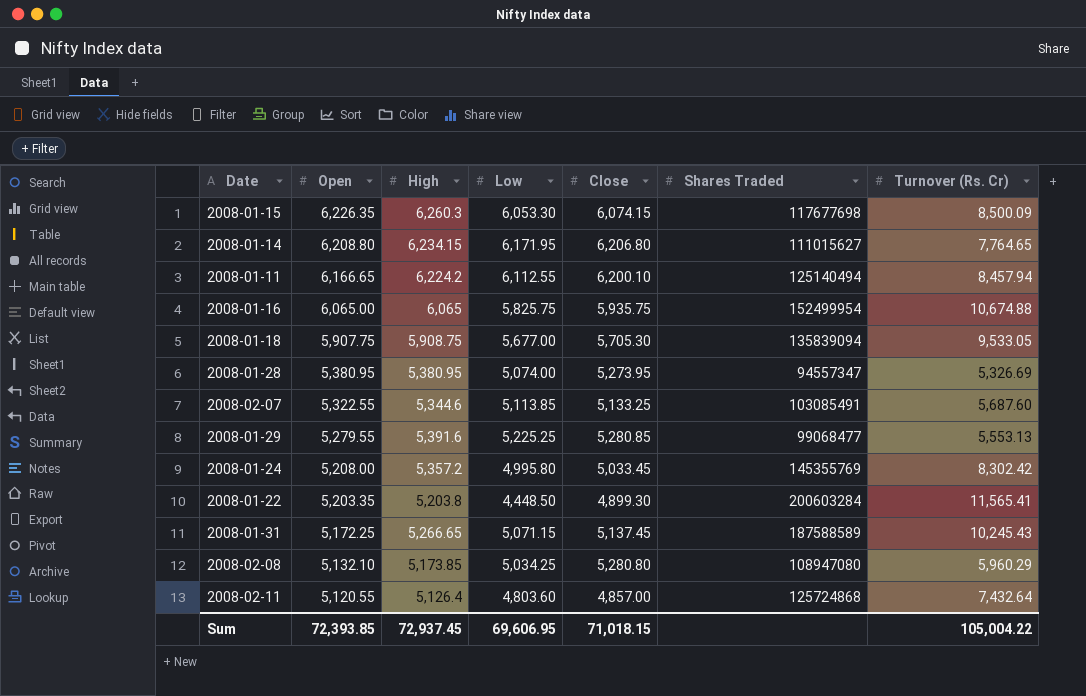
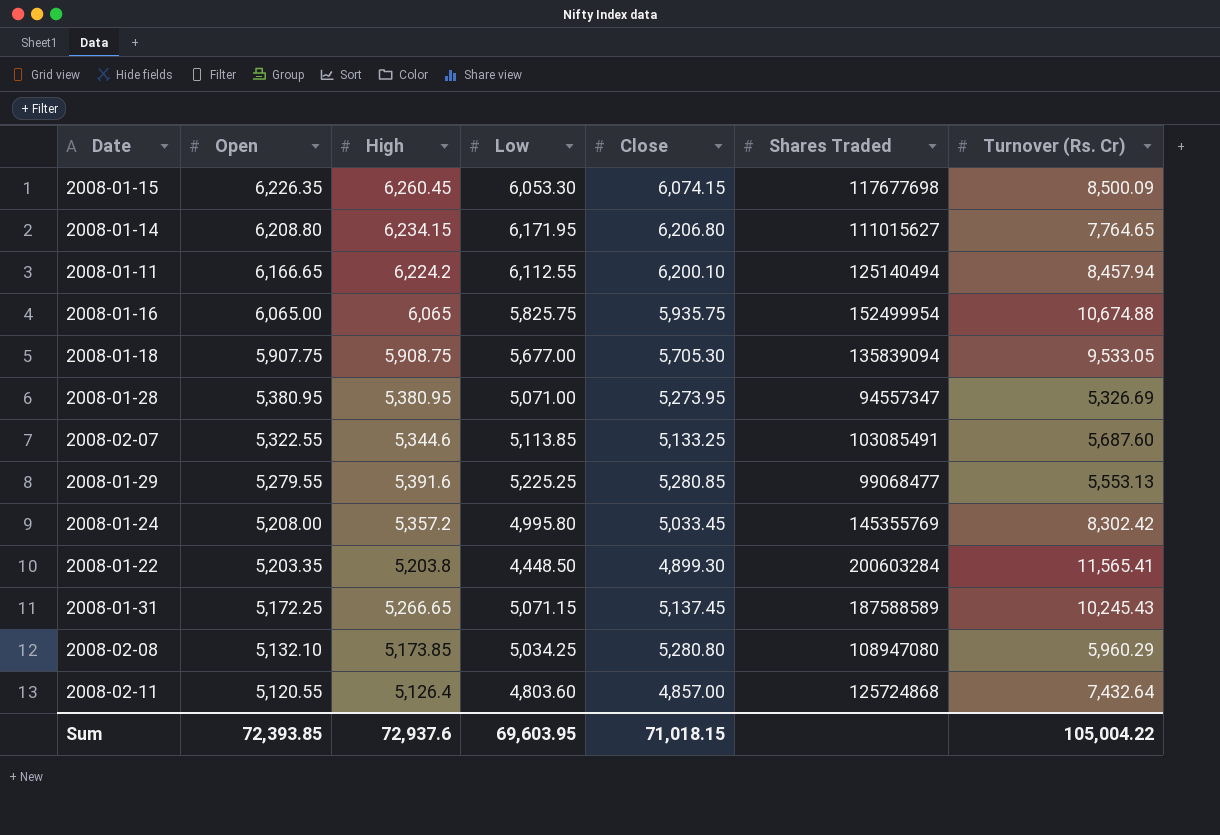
2008-01-15 | High: 6,260.3 -> 6,260.45
2008-01-28 | Low: 5,074.00 -> 5,071.00
Sum | High: 72,937.45 -> 72,937.6
Sum | Low: 69,606.95 -> 69,603.95

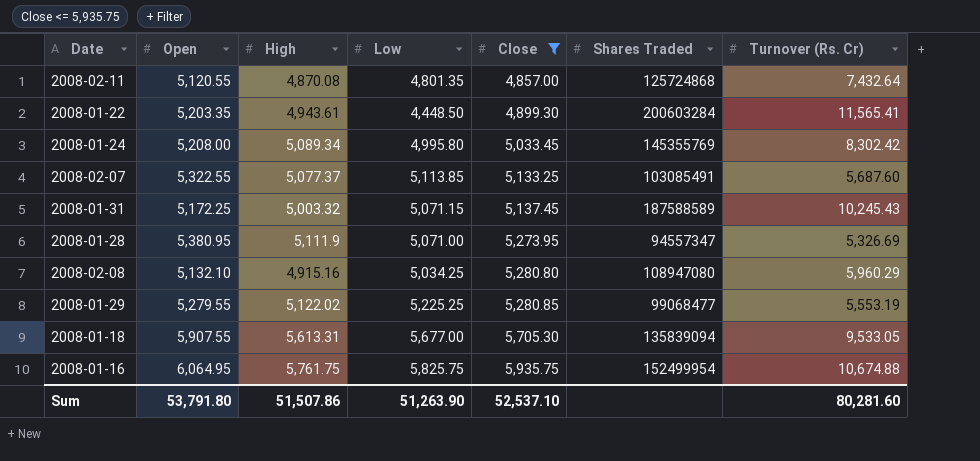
filter: none -> Close <= 5,935.75
row order: Open descending -> Close ascending
2008-02-11 | High: 5,126.4 -> 4,870.08
2008-02-11 | Low: 4,803.60 -> 4,801.35
2008-01-22 | High: 5,203.8 -> 4,943.61
2008-01-24 | High: 5,357.2 -> 5,089.34
2008-02-07 | High: 5,344.6 -> 5,077.37
2008-01-31 | High: 5,266.65 -> 5,003.32
2008-01-28 | High: 5,380.95 -> 5,111.9
2008-02-08 | High: 5,173.85 -> 4,915.16
2008-01-29 | High: 5,391.6 -> 5,122.02
2008-01-29 | Turnover (Rs. Cr): 5,553.13 -> 5,553.19
2008-01-18 | Open: 5,907.75 -> 5,907.55
2008-01-18 | High: 5,908.75 -> 5,613.31
2008-01-16 | Open: 6,065.00 -> 6,064.95
2008-01-16 | High: 6,065 -> 5,761.75
Sum | Open: 72,393.85 -> 53,791.80
Sum | High: 72,937.6 -> 51,507.86
Sum | Low: 69,603.95 -> 51,263.90
Sum | Close: 71,018.15 -> 52,537.10
Sum | Turnover (Rs. Cr): 105,004.22 -> 80,281.60

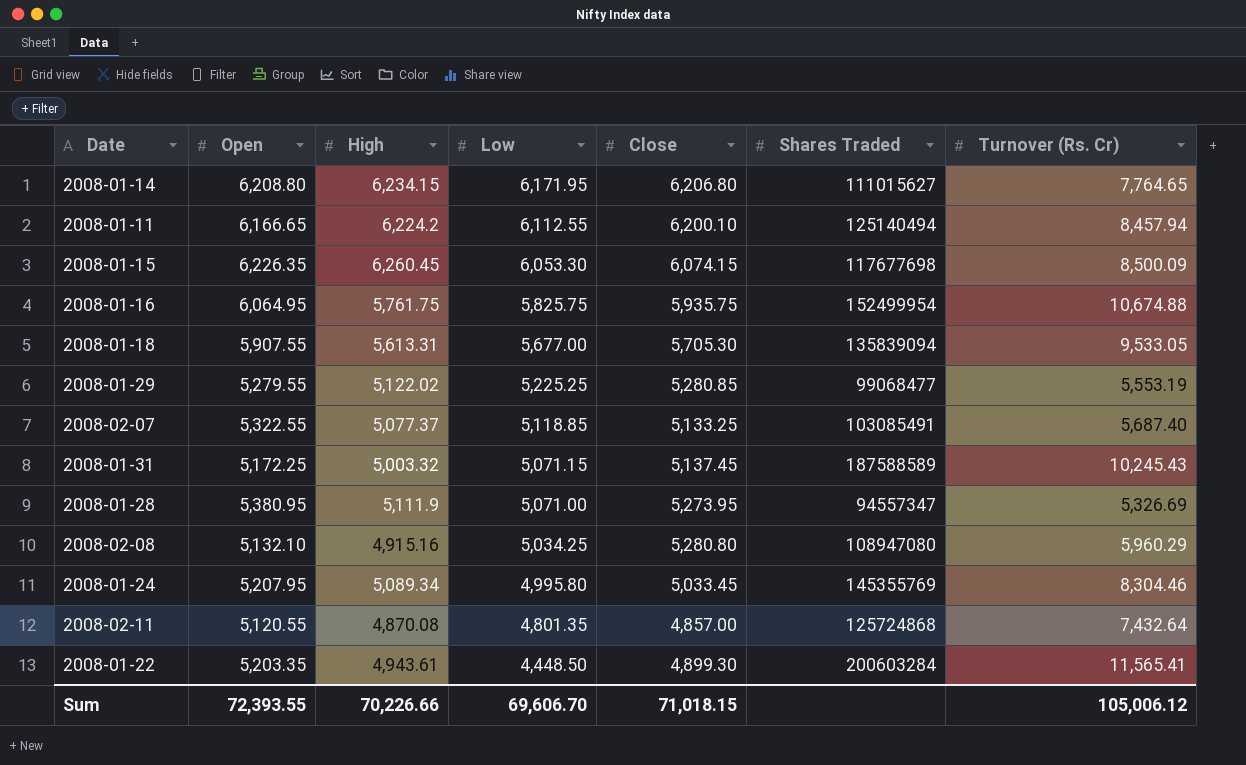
filter: Close <= 5,935.75 -> none
row order: Close ascending -> Low descending
2008-02-07 | Low: 5,113.85 -> 5,118.85
2008-02-07 | Turnover (Rs. Cr): 5,687.60 -> 5,687.40
2008-01-24 | Open: 5,208.00 -> 5,207.95
2008-01-24 | Turnover (Rs. Cr): 8,302.42 -> 8,304.46
Sum | Open: 53,791.80 -> 72,393.55
Sum | High: 51,507.86 -> 70,226.66
Sum | Low: 51,263.90 -> 69,606.70
Sum | Close: 52,537.10 -> 71,018.15
Sum | Turnover (Rs. Cr): 80,281.60 -> 105,006.12

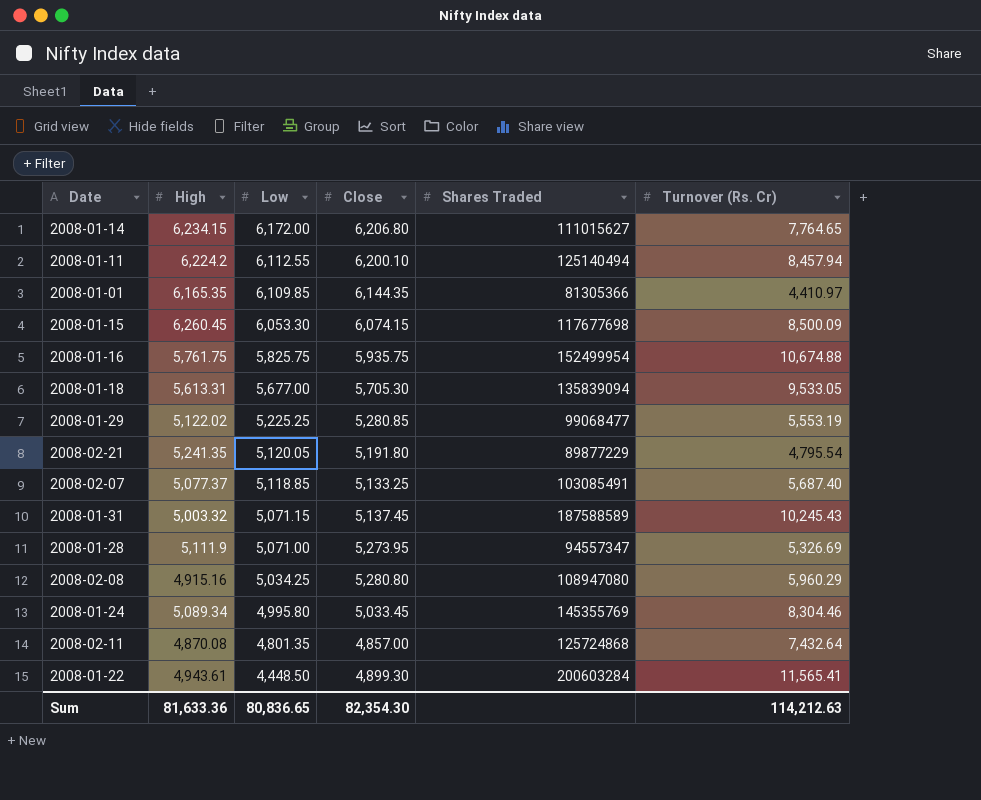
column Open | position: 2 -> none
2008-01-14 | Low: 6,171.95 -> 6,172.00
row 2008-01-01: none -> 6,165.35 | 6,109.85 | 6,144.35 | 81305366 | 4,410.97
row 2008-02-21: none -> 5,241.35 | 5,120.05 | 5,191.80 | 89877229 | 4,795.54
Sum | High: 70,226.66 -> 81,633.36
Sum | Low: 69,606.70 -> 80,836.65
Sum | Close: 71,018.15 -> 82,354.30
Sum | Turnover (Rs. Cr): 105,006.12 -> 114,212.63

